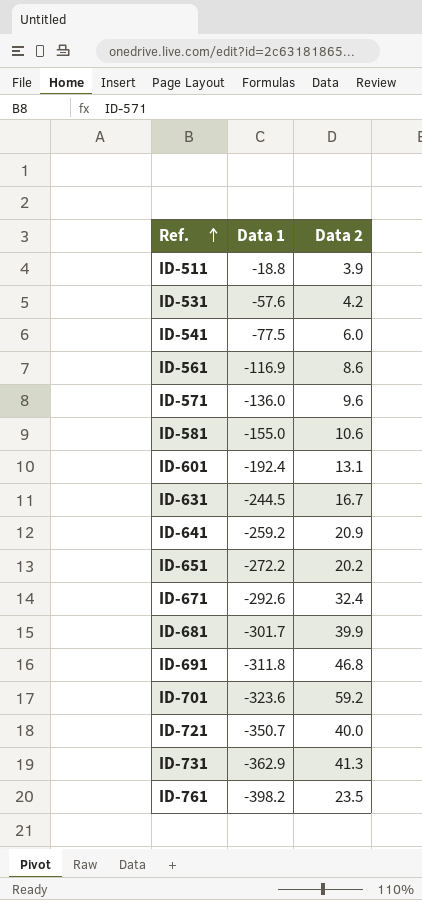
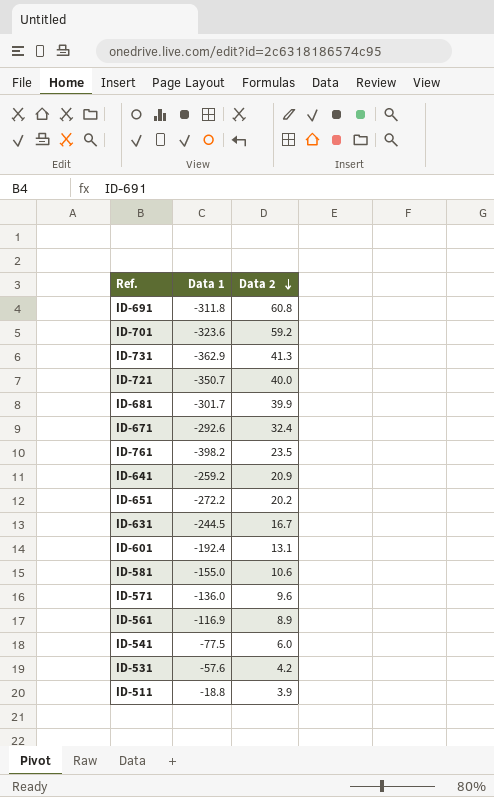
row order: Ref. ascending -> Data 2 descending
ID-691 | Data 2: 46.8 -> 60.8
ID-561 | Data 2: 8.6 -> 8.9

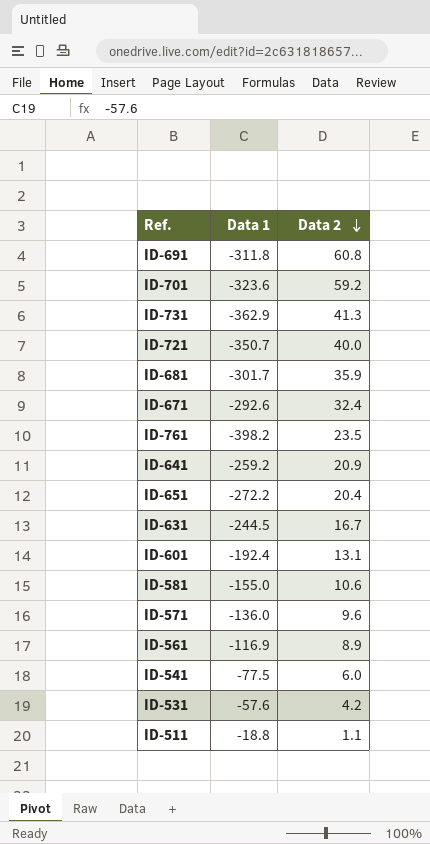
ID-681 | Data 2: 39.9 -> 35.9
ID-651 | Data 2: 20.2 -> 20.4
ID-511 | Data 2: 3.9 -> 1.1

